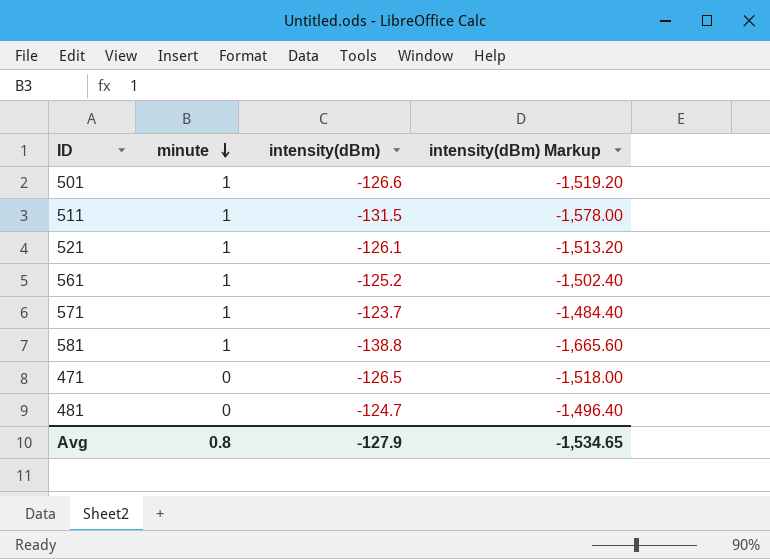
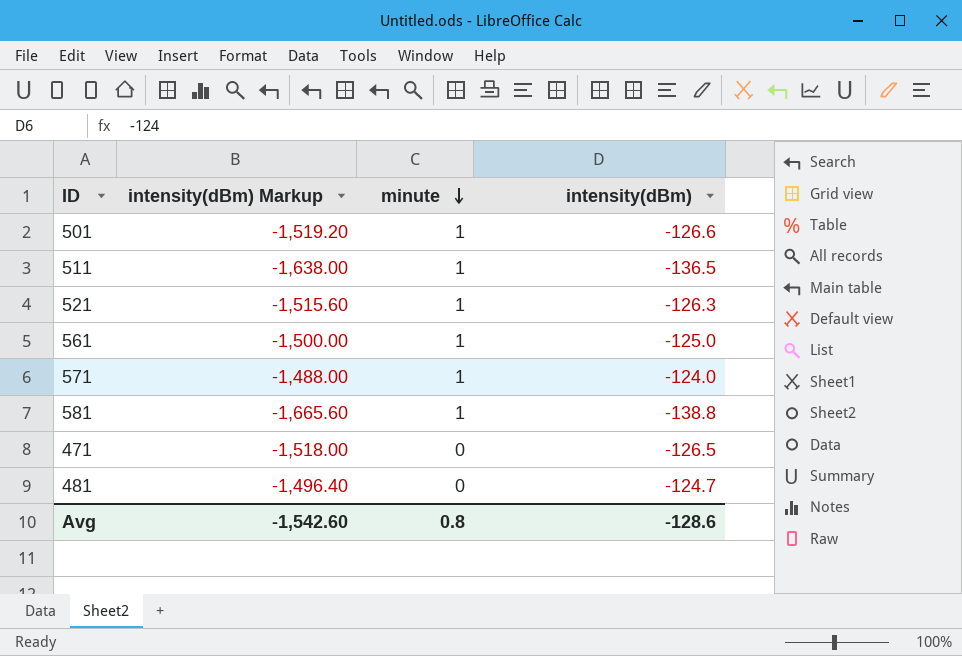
column intensity(dBm) Markup | position: 4 -> 2
511 | intensity(dBm) Markup: -1,578.00 -> -1,638.00
511 | intensity(dBm): -131.5 -> -136.5
521 | intensity(dBm) Markup: -1,513.20 -> -1,515.60
521 | intensity(dBm): -126.1 -> -126.3
561 | intensity(dBm) Markup: -1,502.40 -> -1,500.00
561 | intensity(dBm): -125.2 -> -125.0
571 | intensity(dBm) Markup: -1,484.40 -> -1,488.00
571 | intensity(dBm): -123.7 -> -124.0
Avg | intensity(dBm) Markup: -1,534.65 -> -1,542.60
Avg | intensity(dBm): -127.9 -> -128.6

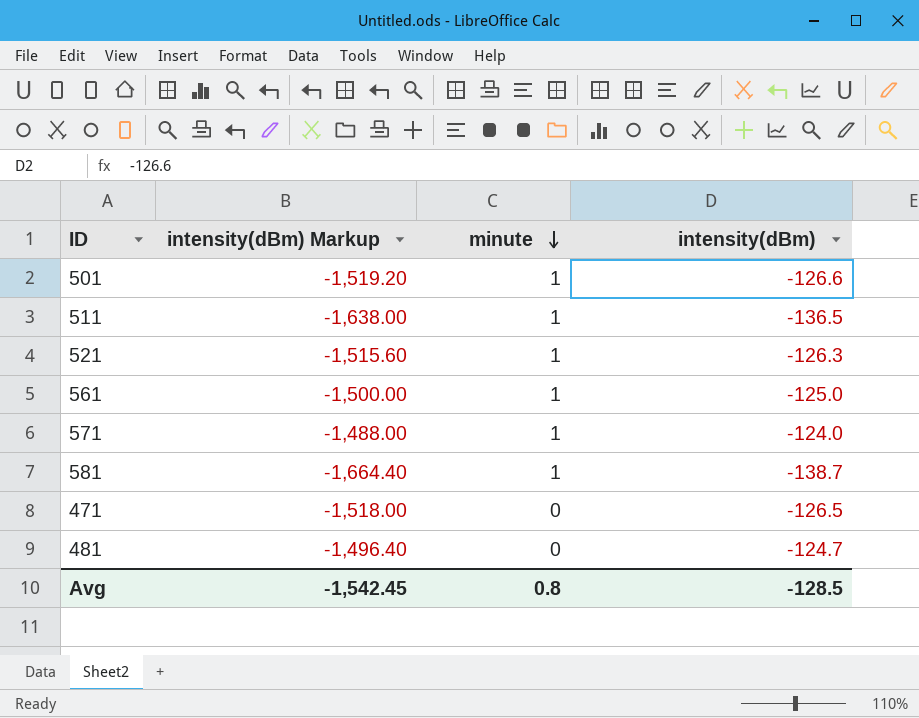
581 | intensity(dBm) Markup: -1,665.60 -> -1,664.40
581 | intensity(dBm): -138.8 -> -138.7
Avg | intensity(dBm) Markup: -1,542.60 -> -1,542.45
Avg | intensity(dBm): -128.6 -> -128.5

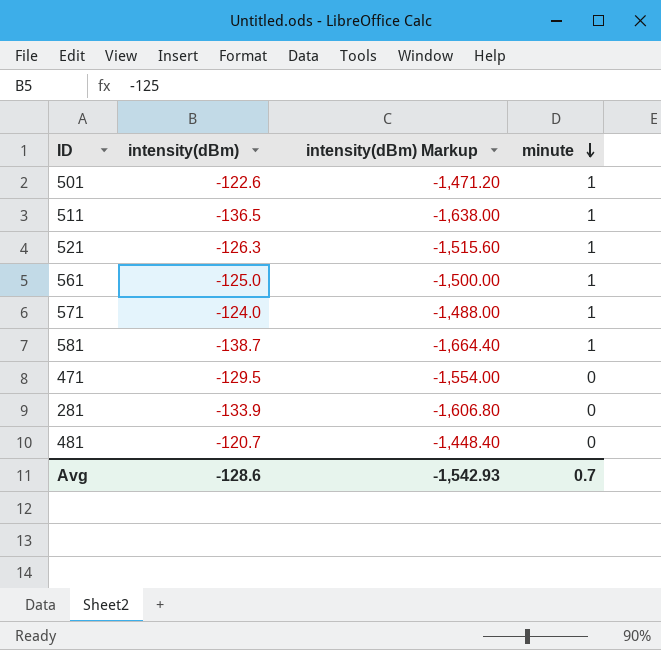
column intensity(dBm) | position: 4 -> 2
501 | intensity(dBm): -126.6 -> -122.6
501 | intensity(dBm) Markup: -1,519.20 -> -1,471.20
471 | intensity(dBm): -126.5 -> -129.5
471 | intensity(dBm) Markup: -1,518.00 -> -1,554.00
row 281: none -> -133.9 | -1,606.80 | 0
481 | intensity(dBm): -124.7 -> -120.7
481 | intensity(dBm) Markup: -1,496.40 -> -1,448.40
Avg | intensity(dBm): -128.5 -> -128.6
Avg | intensity(dBm) Markup: -1,542.45 -> -1,542.93
Avg | minute: 0.8 -> 0.7

